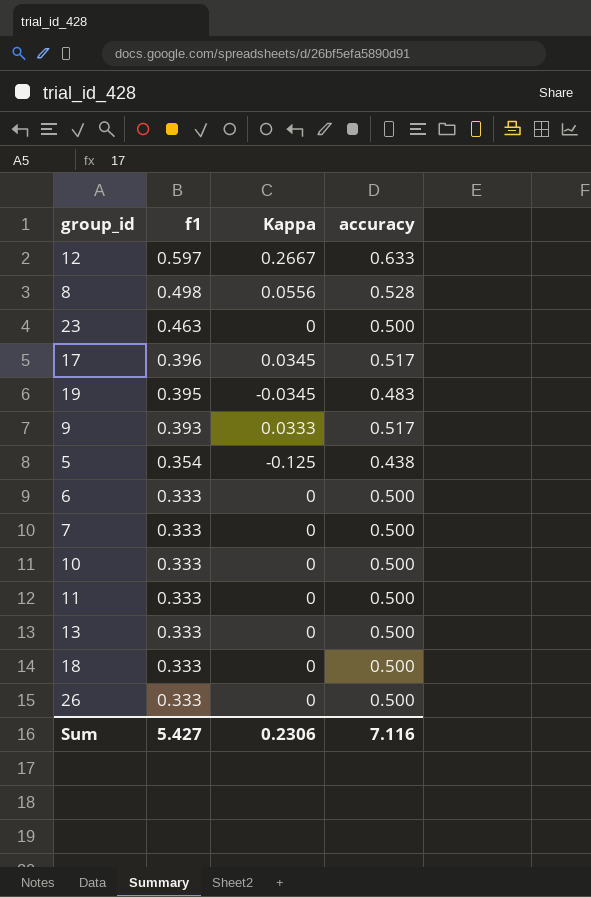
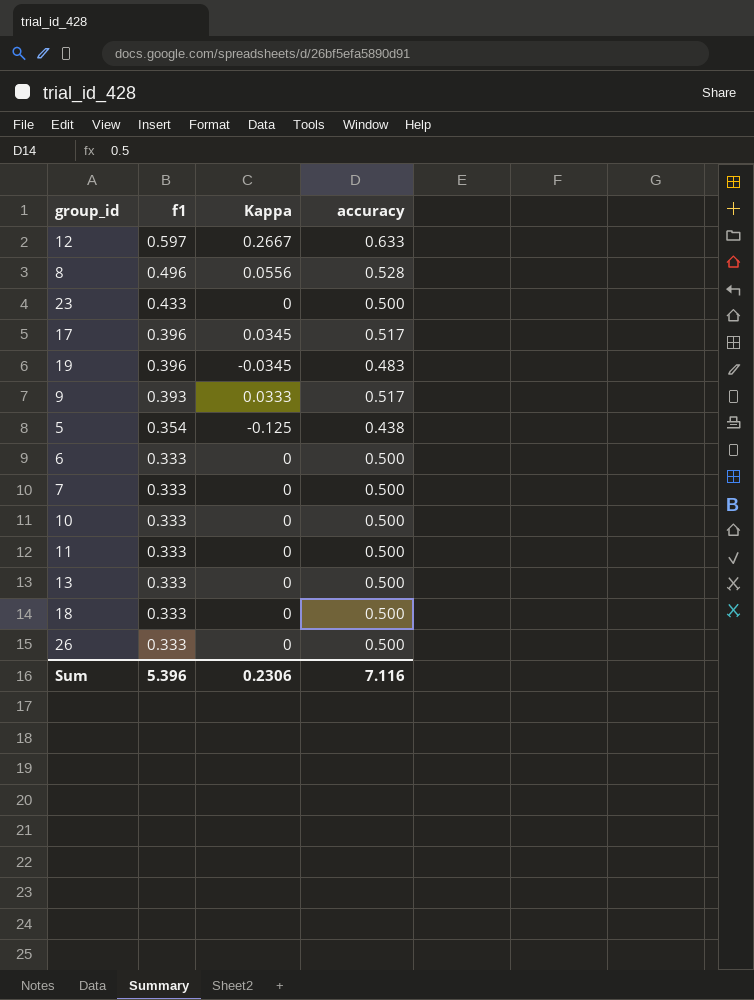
8 | f1: 0.498 -> 0.496
23 | f1: 0.463 -> 0.433
19 | f1: 0.395 -> 0.396
Sum | f1: 5.427 -> 5.396

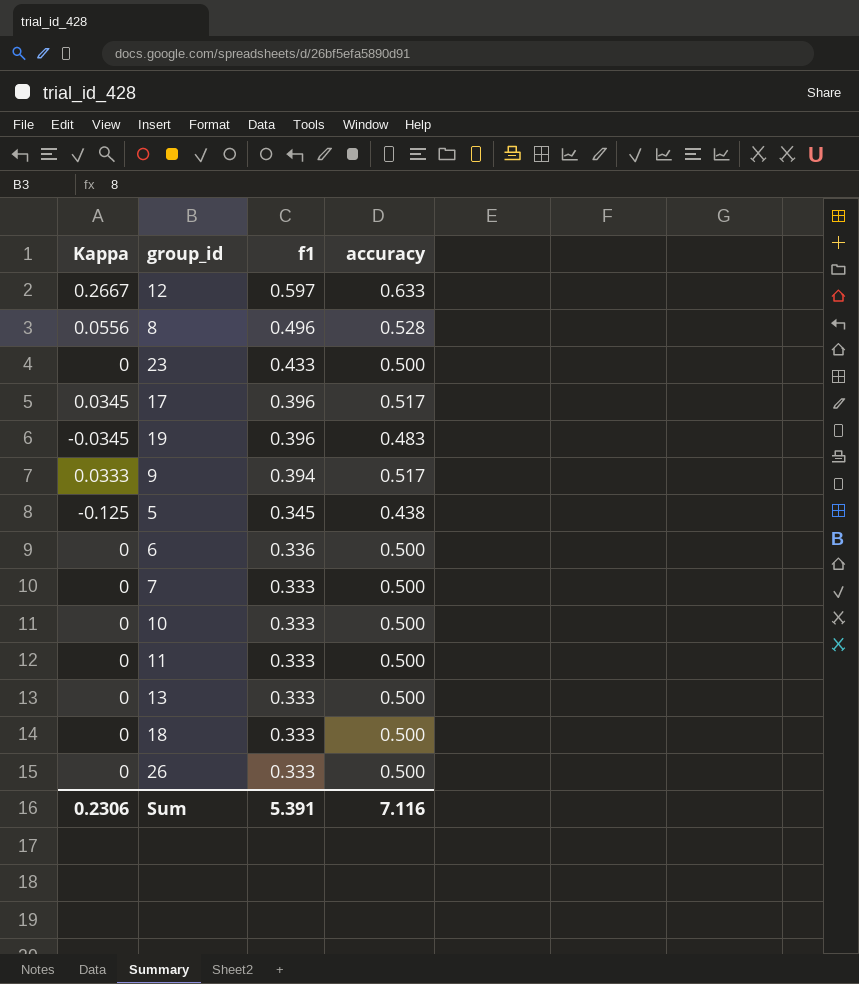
column Kappa | position: 3 -> 1
9 | f1: 0.393 -> 0.394
5 | f1: 0.354 -> 0.345
6 | f1: 0.333 -> 0.336
Sum | f1: 5.396 -> 5.391

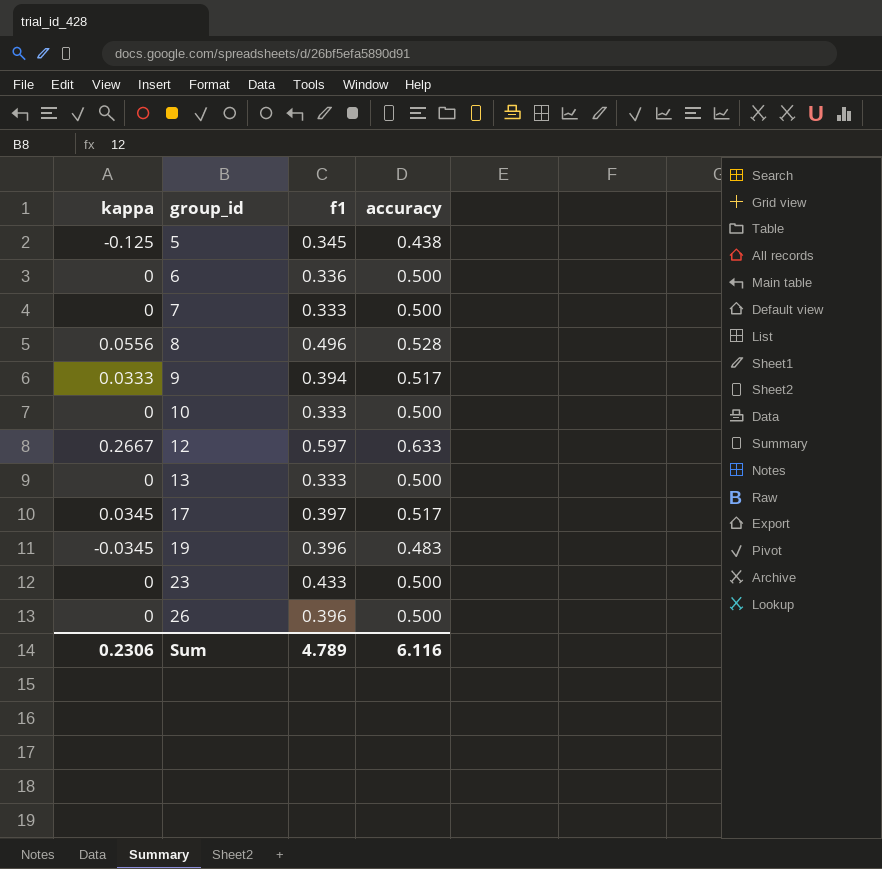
row order: f1 descending -> group_id ascending
column name: Kappa -> kappa
row 11: 0 | 0.333 | 0.500 -> none
row 18: 0 | 0.333 | 0.500 -> none
17 | f1: 0.396 -> 0.397
26 | f1: 0.333 -> 0.396
Sum | f1: 5.391 -> 4.789
Sum | accuracy: 7.116 -> 6.116

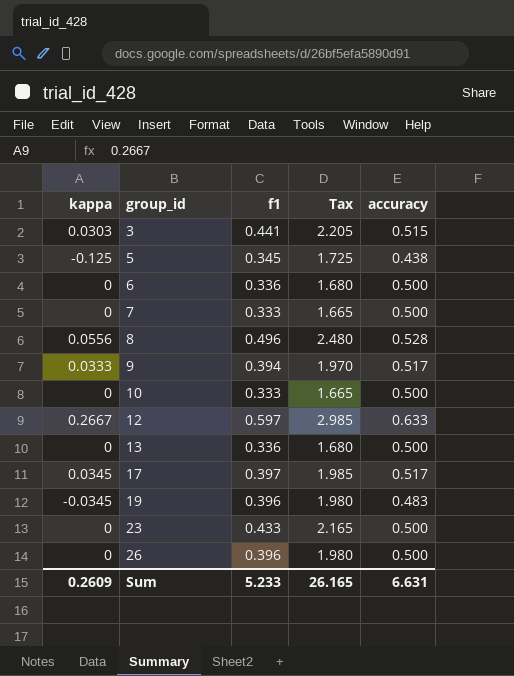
column Tax | formula: none -> [f1] * 5
row 3: none -> 0.0303 | 0.441 | 2.205 | 0.515
13 | f1: 0.333 -> 0.336
Sum | kappa: 0.2306 -> 0.2609
Sum | f1: 4.789 -> 5.233
Sum | accuracy: 6.116 -> 6.631

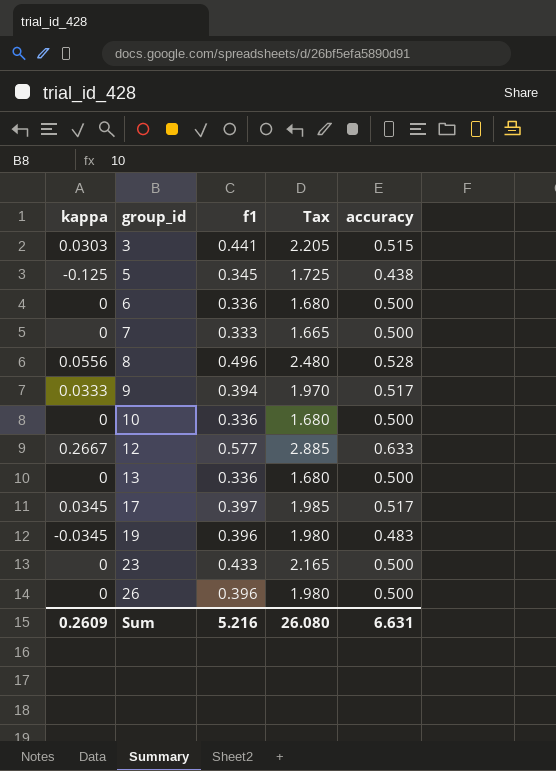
10 | f1: 0.333 -> 0.336
10 | Tax: 1.665 -> 1.680
12 | f1: 0.597 -> 0.577
12 | Tax: 2.985 -> 2.885
Sum | f1: 5.233 -> 5.216
Sum | Tax: 26.165 -> 26.080

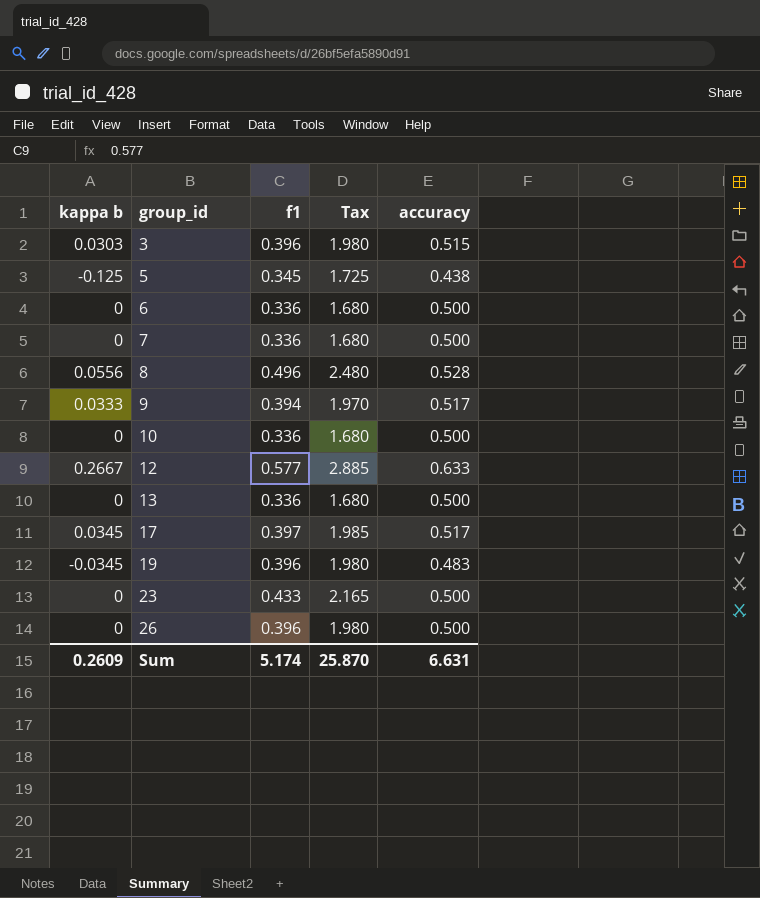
column name: kappa -> kappa b
3 | f1: 0.441 -> 0.396
3 | Tax: 2.205 -> 1.980
7 | f1: 0.333 -> 0.336
7 | Tax: 1.665 -> 1.680
Sum | f1: 5.216 -> 5.174
Sum | Tax: 26.080 -> 25.870

